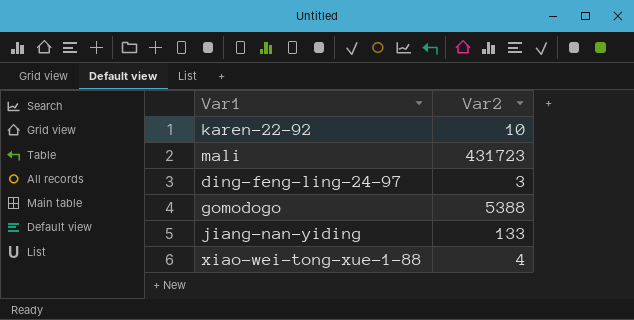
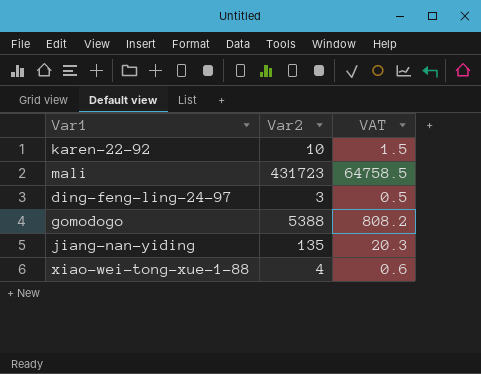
column VAT | formula: none -> [Var2] * 0.15
jiang-nan-yiding | Var2: 133 -> 135

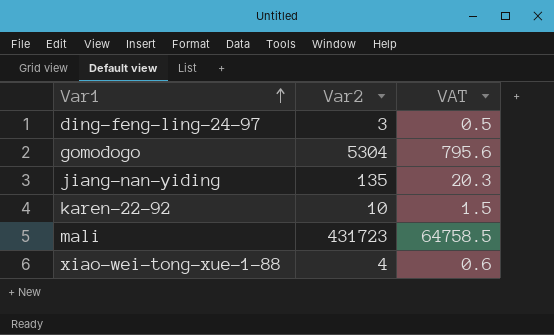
row order: none -> Var1 ascending
gomodogo | Var2: 5388 -> 5304
gomodogo | VAT: 808.2 -> 795.6

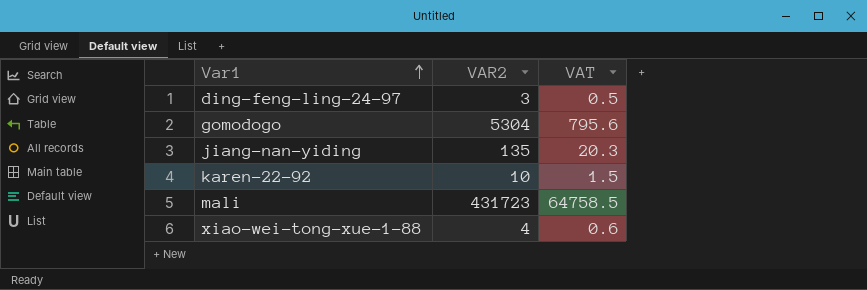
column name: Var2 -> VAR2

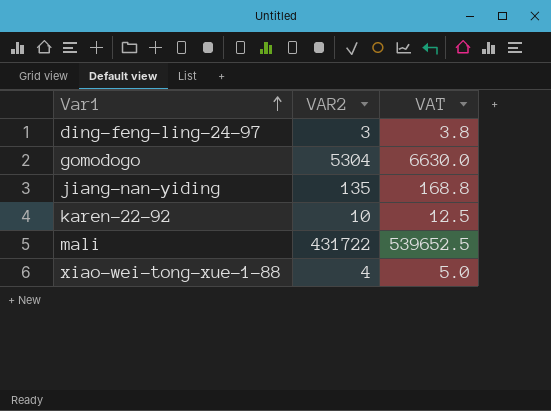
column VAT | formula: [VAR2] * 0.15 -> [VAR2] * 1.25
mali | VAR2: 431723 -> 431722

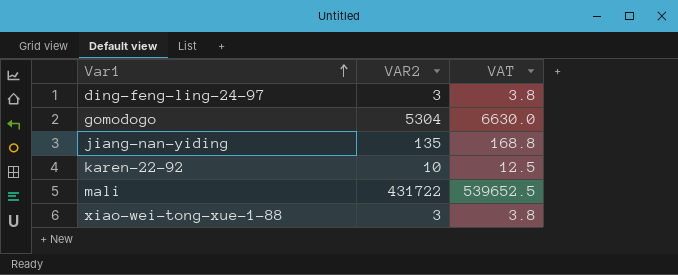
xiao-wei-tong-xue-1-88 | VAR2: 4 -> 3
xiao-wei-tong-xue-1-88 | VAT: 5.0 -> 3.8

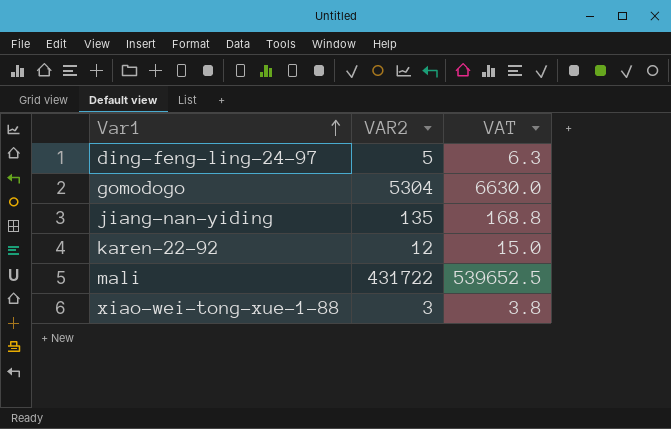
ding-feng-ling-24-97 | VAR2: 3 -> 5
ding-feng-ling-24-97 | VAT: 3.8 -> 6.3
karen-22-92 | VAR2: 10 -> 12
karen-22-92 | VAT: 12.5 -> 15.0

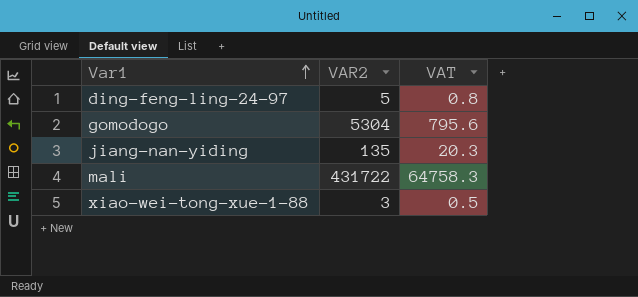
column VAT | formula: [VAR2] * 1.25 -> [VAR2] * 0.15
row karen-22-92: 12 | 15.0 -> none

